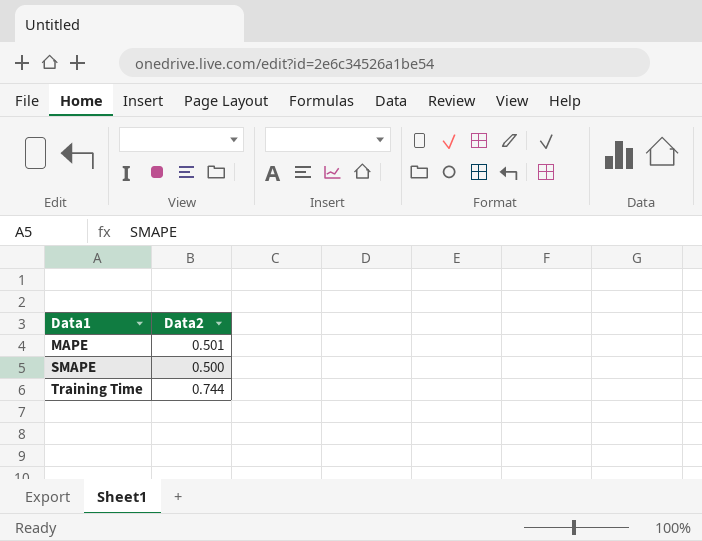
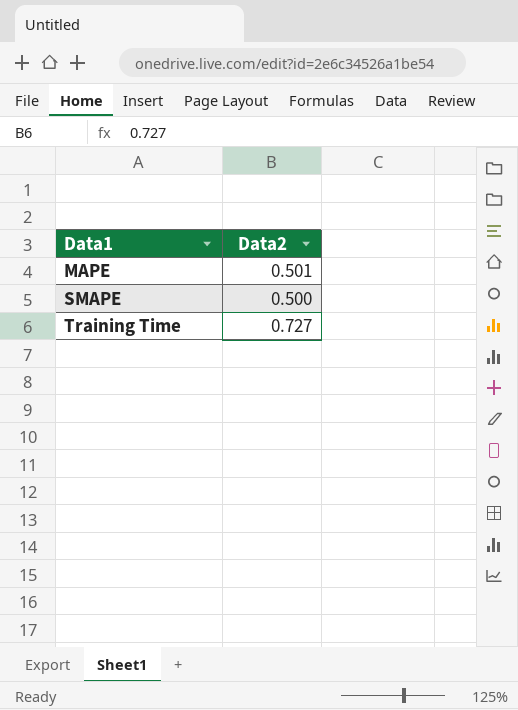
Training Time | Data2: 0.744 -> 0.727

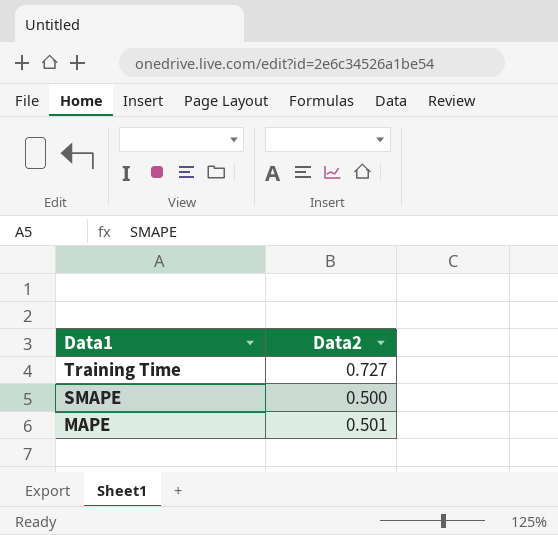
row order: Data1 ascending -> Data1 descending

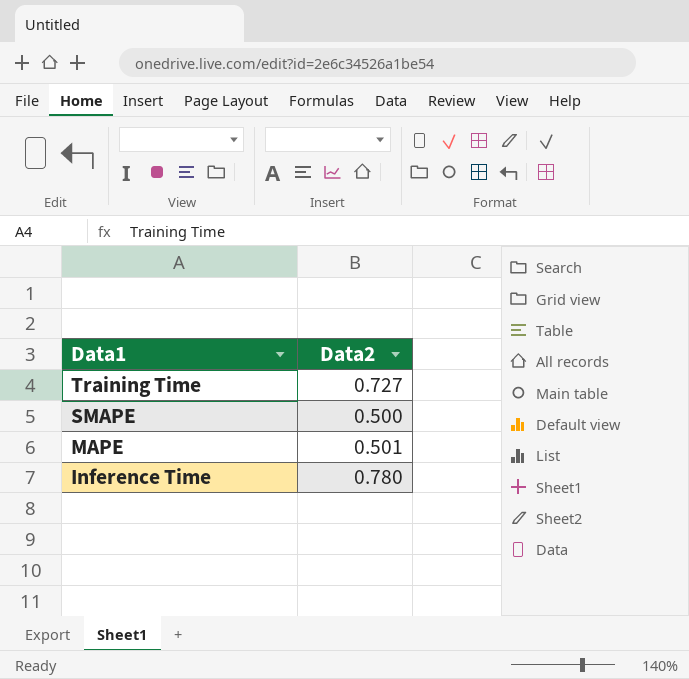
row Inference Time: none -> 0.780

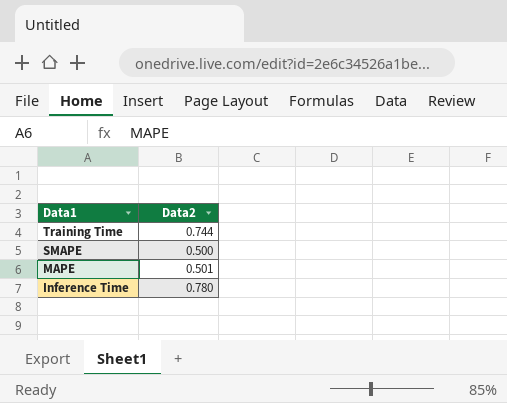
Training Time | Data2: 0.727 -> 0.744

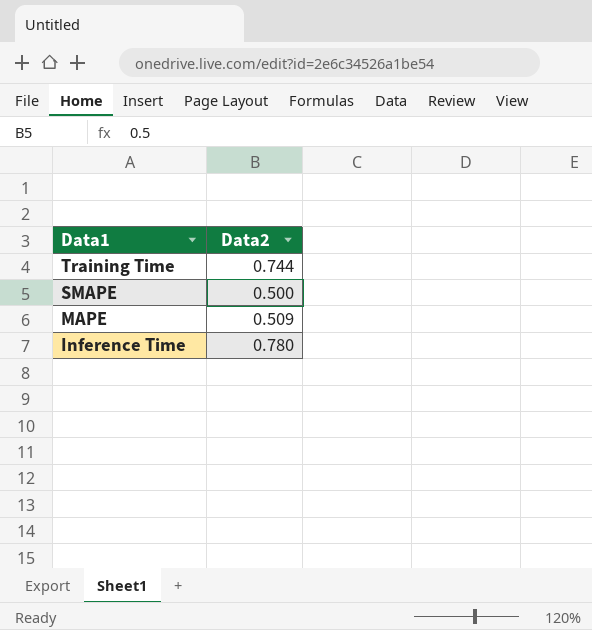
MAPE | Data2: 0.501 -> 0.509

